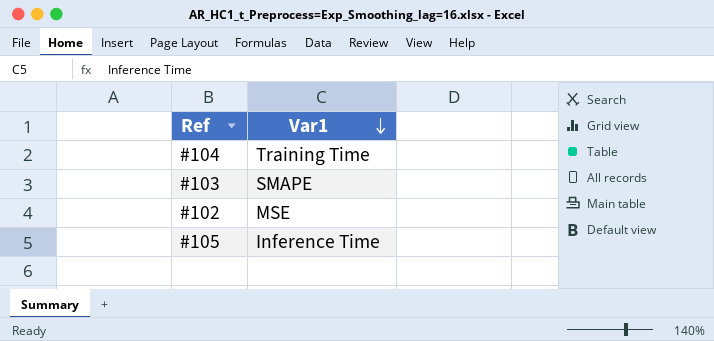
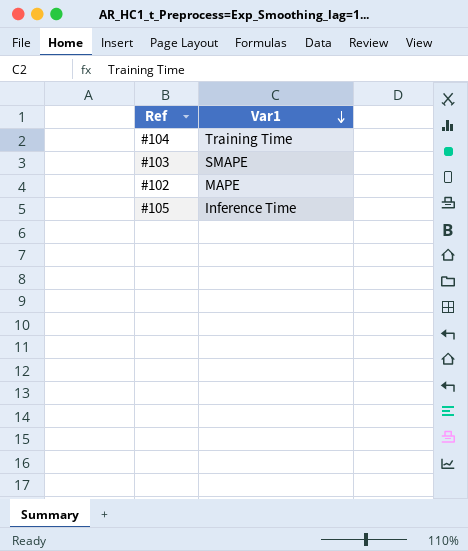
#102 | Var1: MSE -> MAPE

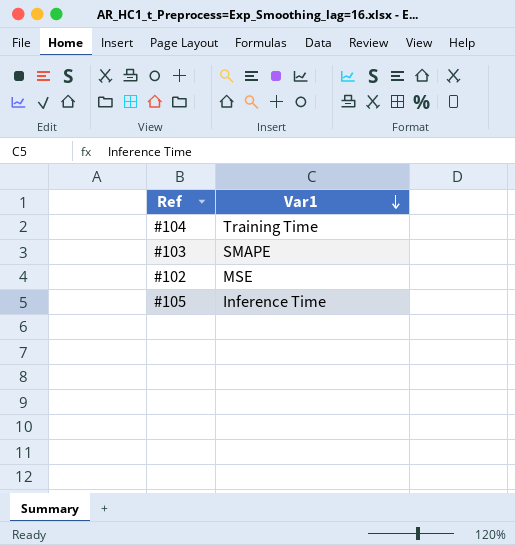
#102 | Var1: MAPE -> MSE

